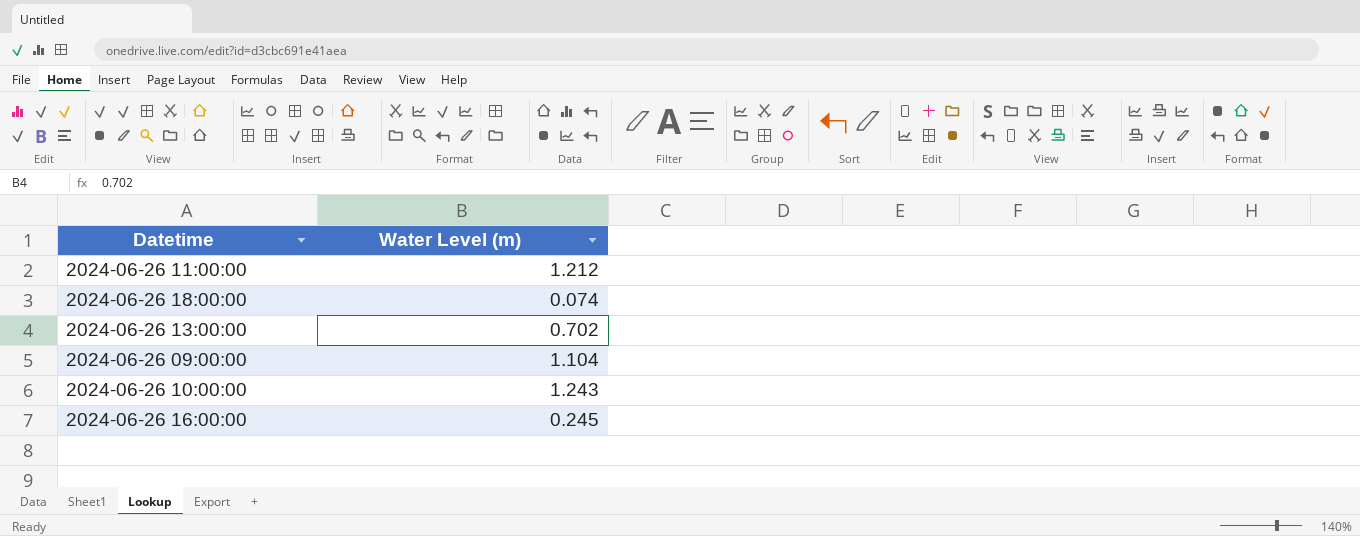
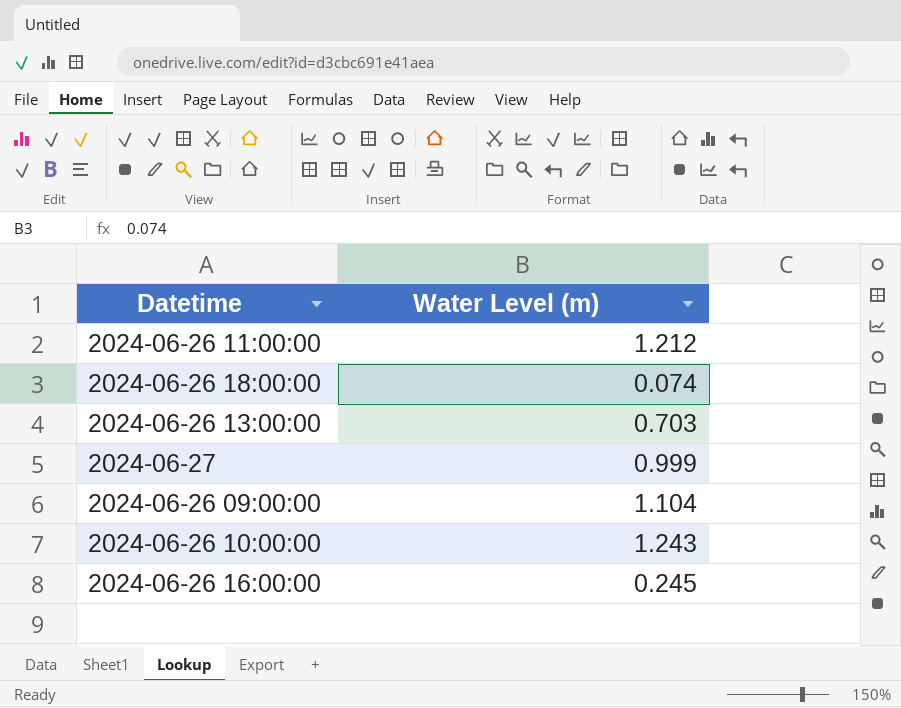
2024-06-26 13:00:00 | Water Level (m): 0.702 -> 0.703
row 2024-06-27: none -> 0.999

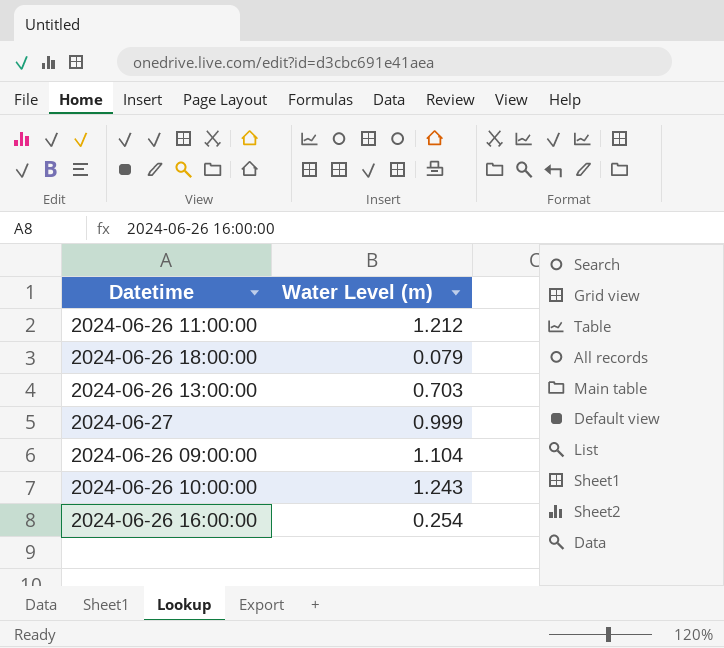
2024-06-26 18:00:00 | Water Level (m): 0.074 -> 0.079
2024-06-26 16:00:00 | Water Level (m): 0.245 -> 0.254

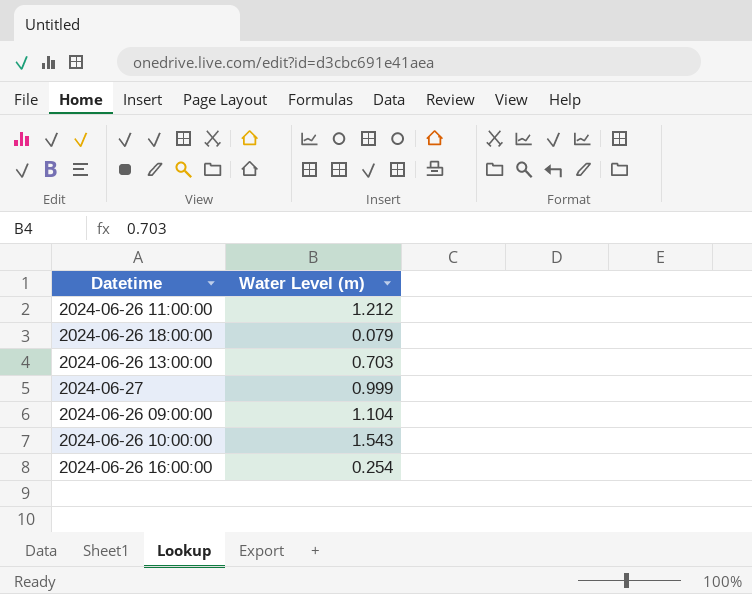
2024-06-26 10:00:00 | Water Level (m): 1.243 -> 1.543

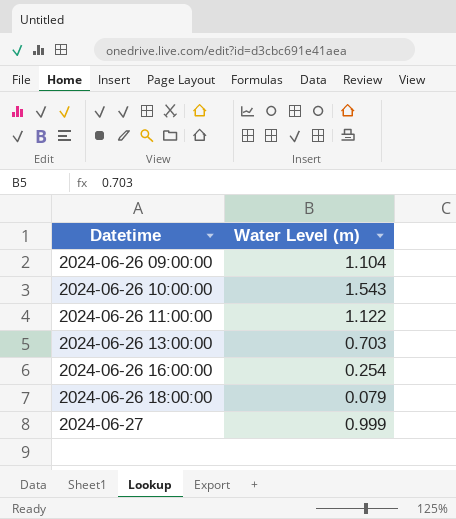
row order: none -> Datetime ascending
2024-06-26 11:00:00 | Water Level (m): 1.212 -> 1.122

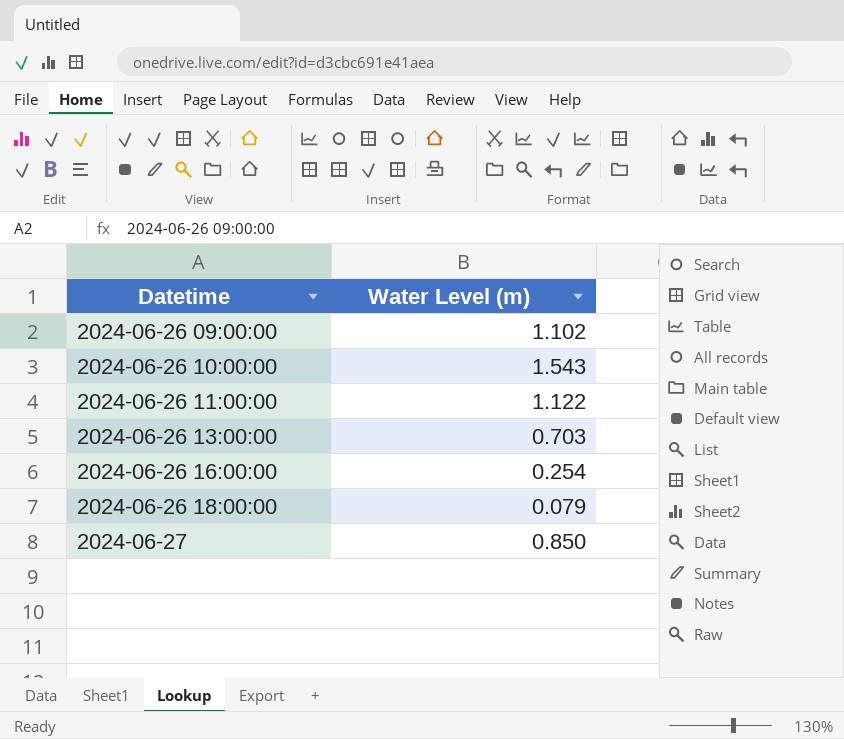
2024-06-26 09:00:00 | Water Level (m): 1.104 -> 1.102
2024-06-27 | Water Level (m): 0.999 -> 0.850

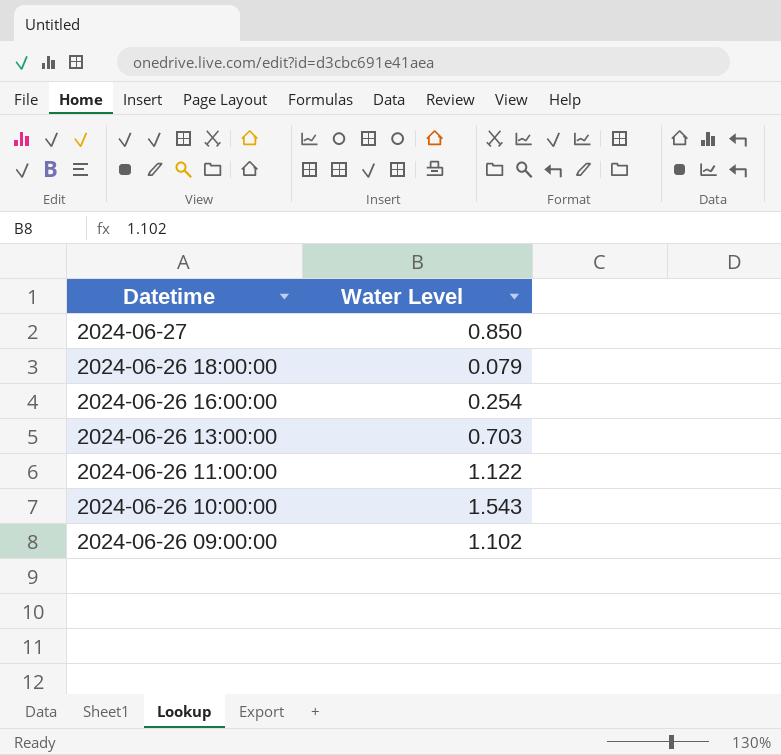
row order: Datetime ascending -> Datetime descending
column name: Water Level (m) -> Water Level

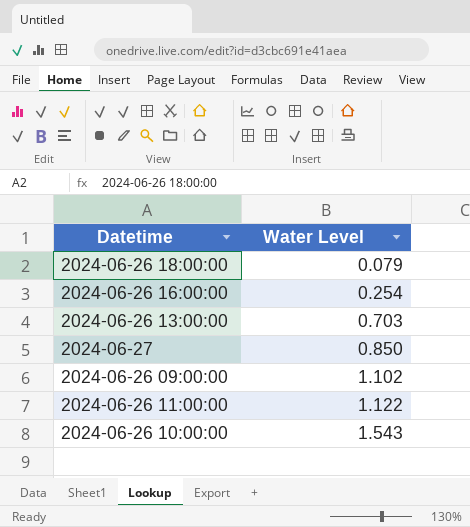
row order: Datetime descending -> Water Level ascending

